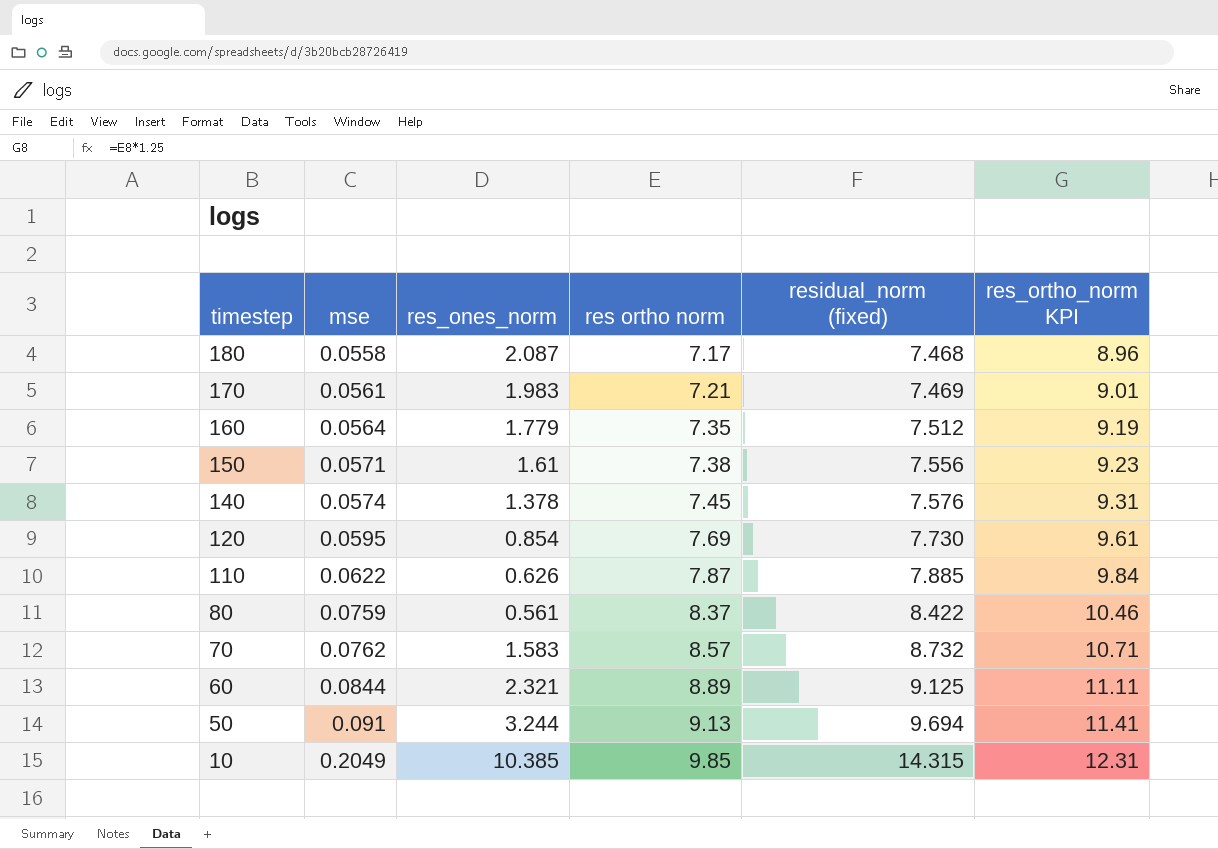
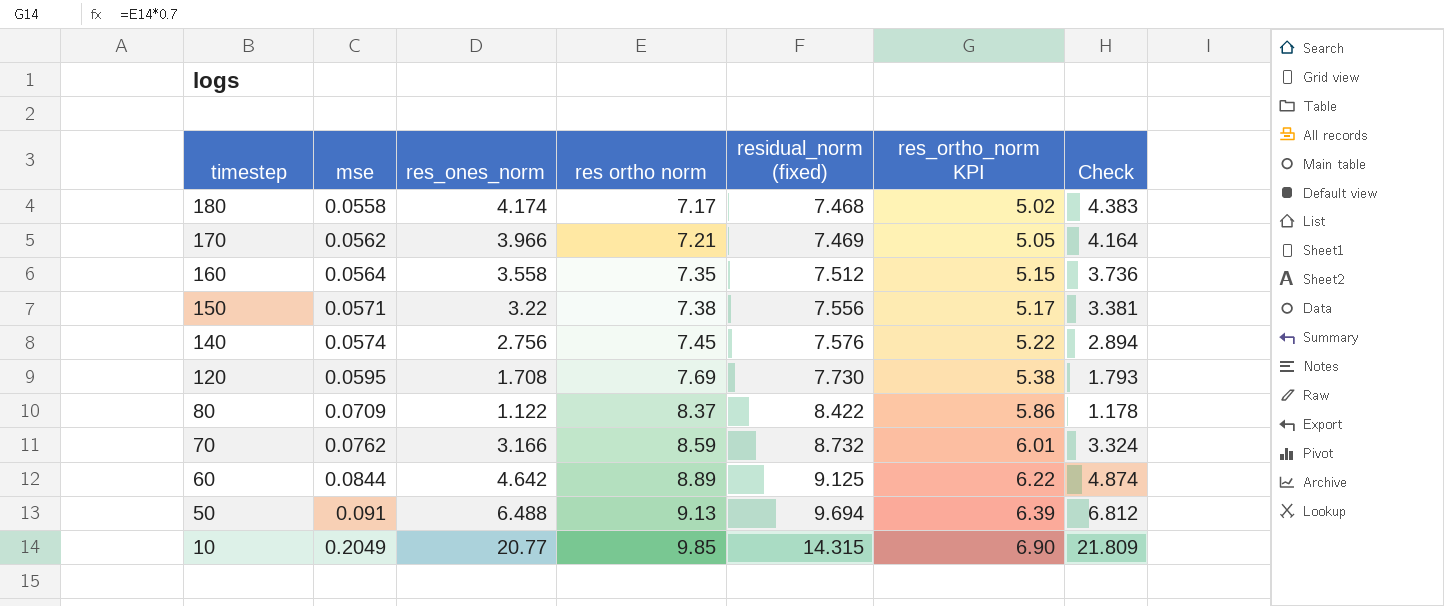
column res_ortho_norm KPI | formula: [res ortho norm] * 1.25 -> [res ortho norm] * 0.7
column Check | formula: none -> [res_ones_norm] * 1.05
row 110: 0.0622 | 0.626 | 7.87 | 7.885 | 9.84 -> none
180 | res_ones_norm: 2.087 -> 4.174
170 | mse: 0.0561 -> 0.0562
170 | res_ones_norm: 1.983 -> 3.966
160 | res_ones_norm: 1.779 -> 3.558
150 | res_ones_norm: 1.61 -> 3.22
140 | res_ones_norm: 1.378 -> 2.756
120 | res_ones_norm: 0.854 -> 1.708
80 | mse: 0.0759 -> 0.0709
80 | res_ones_norm: 0.561 -> 1.122
70 | res_ones_norm: 1.583 -> 3.166
70 | res ortho norm: 8.57 -> 8.59
60 | res_ones_norm: 2.321 -> 4.642
50 | res_ones_norm: 3.244 -> 6.488
10 | res_ones_norm: 10.385 -> 20.77

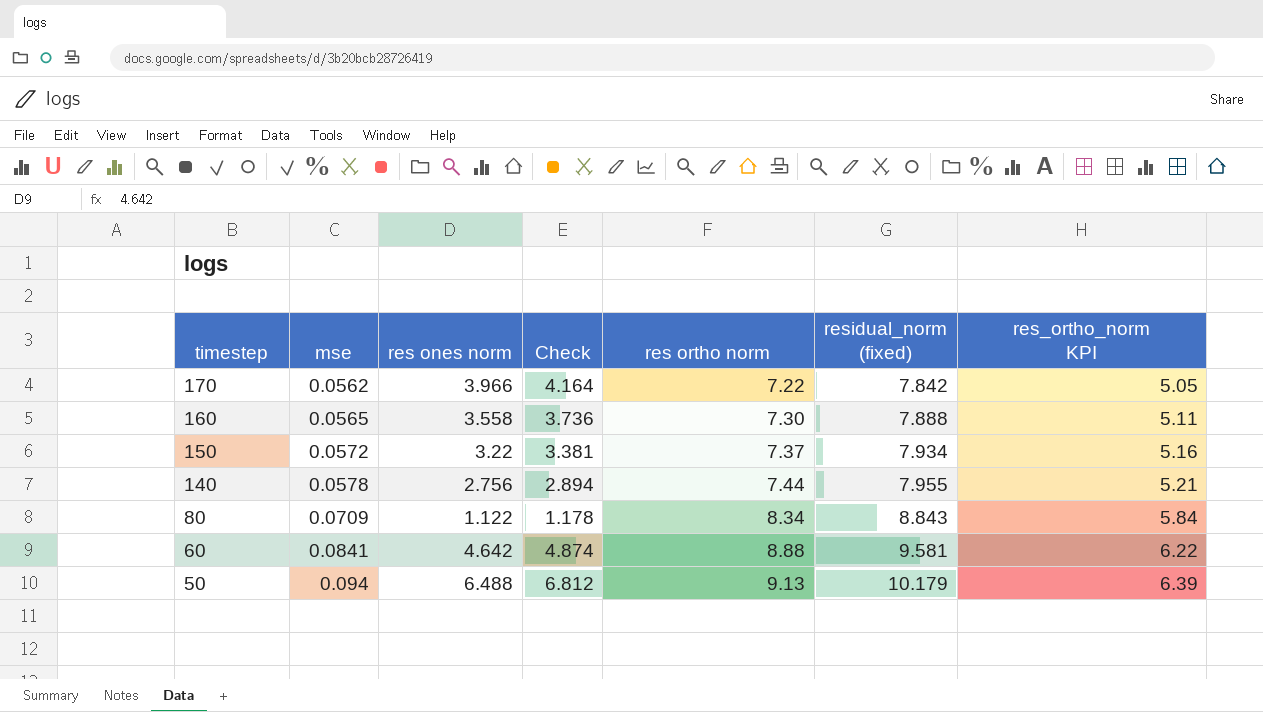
column name: res_ones_norm -> res ones norm
column Check | position: 7 -> 4
row 180: 0.0558 | 4.174 | 7.17 | 7.468 | 5.02 | 4.383 -> none
row 120: 0.0595 | 1.708 | 7.69 | 7.730 | 5.38 | 1.793 -> none
row 70: 0.0762 | 3.166 | 8.59 | 8.732 | 6.01 | 3.324 -> none
row 10: 0.2049 | 20.77 | 9.85 | 14.315 | 6.90 | 21.809 -> none
170 | res ortho norm: 7.21 -> 7.22
170 | residual_norm (fixed): 7.469 -> 7.842
160 | mse: 0.0564 -> 0.0565
160 | res ortho norm: 7.35 -> 7.30
160 | residual_norm (fixed): 7.512 -> 7.888
160 | res_ortho_norm KPI: 5.15 -> 5.11
150 | mse: 0.0571 -> 0.0572
150 | res ortho norm: 7.38 -> 7.37
150 | residual_norm (fixed): 7.556 -> 7.934
150 | res_ortho_norm KPI: 5.17 -> 5.16
140 | mse: 0.0574 -> 0.0578
140 | res ortho norm: 7.45 -> 7.44
140 | residual_norm (fixed): 7.576 -> 7.955
140 | res_ortho_norm KPI: 5.22 -> 5.21
80 | res ortho norm: 8.37 -> 8.34
80 | residual_norm (fixed): 8.422 -> 8.843
80 | res_ortho_norm KPI: 5.86 -> 5.84
60 | mse: 0.0844 -> 0.0841
60 | res ortho norm: 8.89 -> 8.88
60 | residual_norm (fixed): 9.125 -> 9.581
50 | mse: 0.091 -> 0.094
50 | residual_norm (fixed): 9.694 -> 10.179

